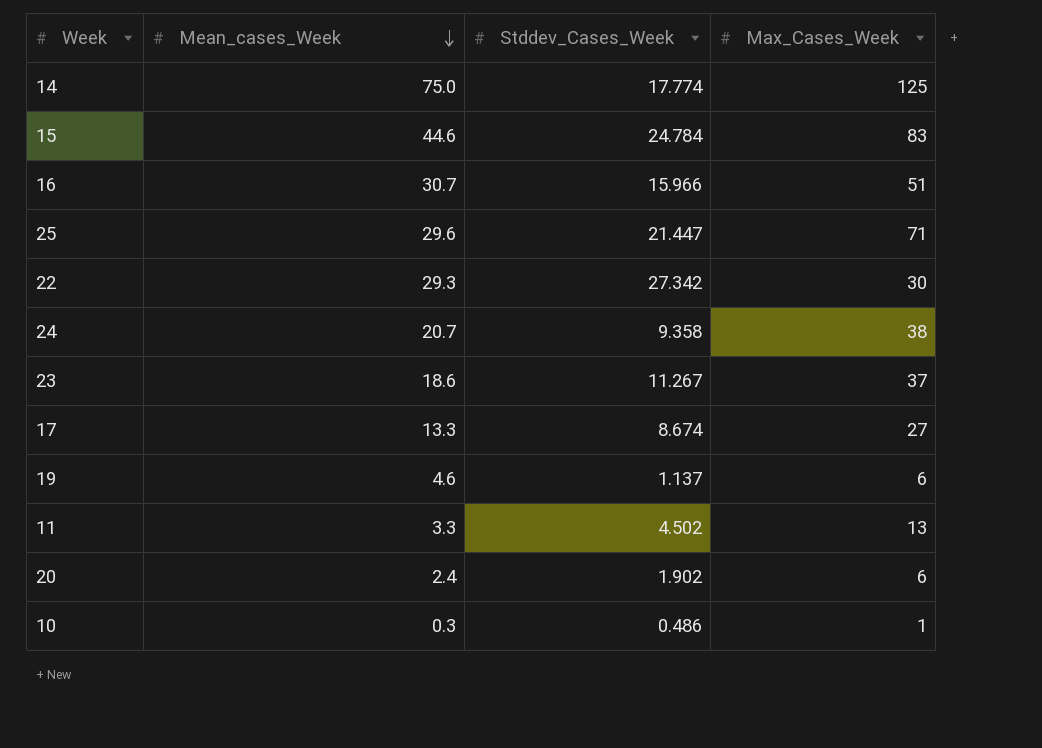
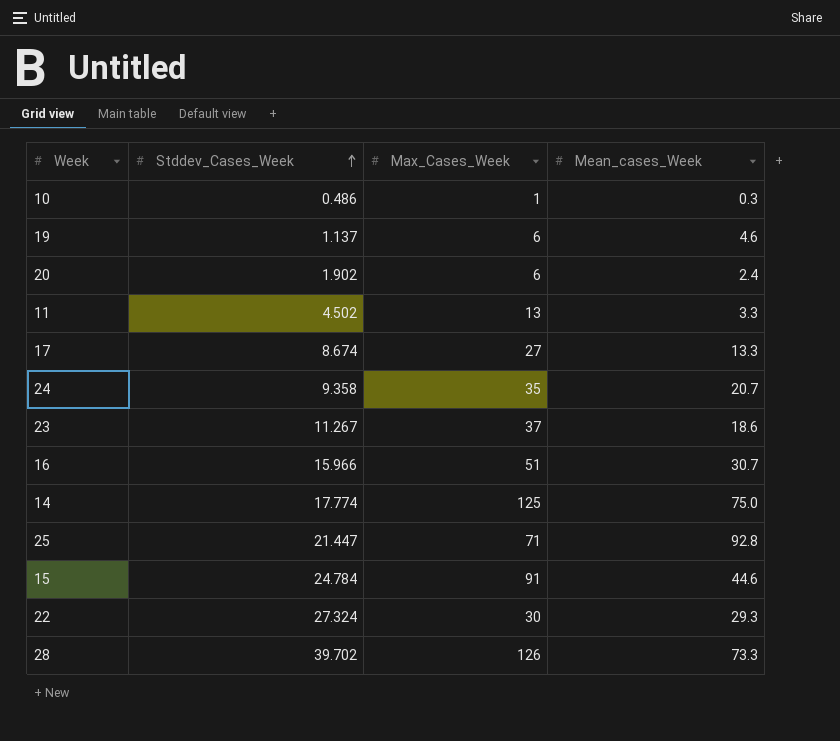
row order: Mean_cases_Week descending -> Stddev_Cases_Week ascending
column Mean_cases_Week | position: 2 -> 4
24 | Max_Cases_Week: 38 -> 35
25 | Mean_cases_Week: 29.6 -> 92.8
15 | Max_Cases_Week: 83 -> 91
22 | Stddev_Cases_Week: 27.342 -> 27.324
row 28: none -> 39.702 | 126 | 73.3

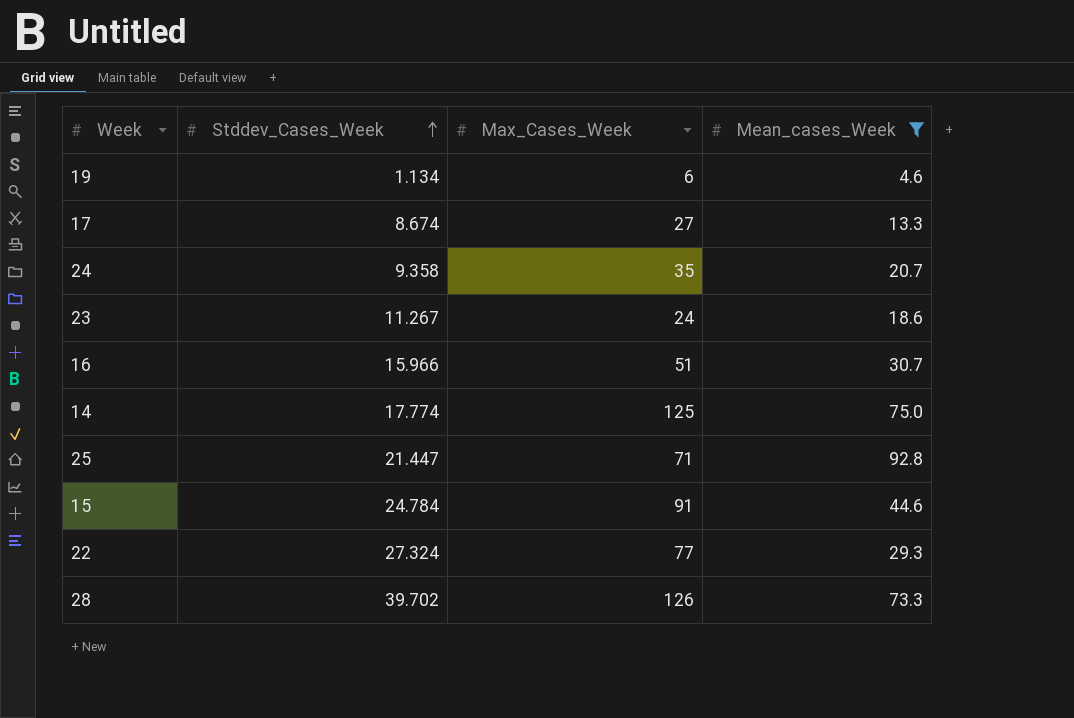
filter: none -> Mean_cases_Week >= 4.6
19 | Stddev_Cases_Week: 1.137 -> 1.134
23 | Max_Cases_Week: 37 -> 24
22 | Max_Cases_Week: 30 -> 77

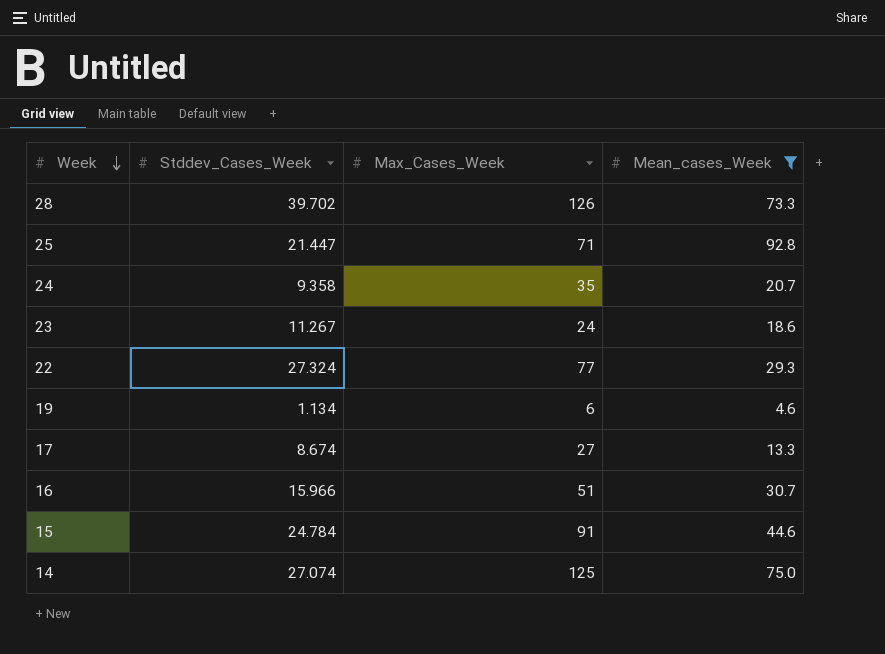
row order: Stddev_Cases_Week ascending -> Week descending
14 | Stddev_Cases_Week: 17.774 -> 27.074

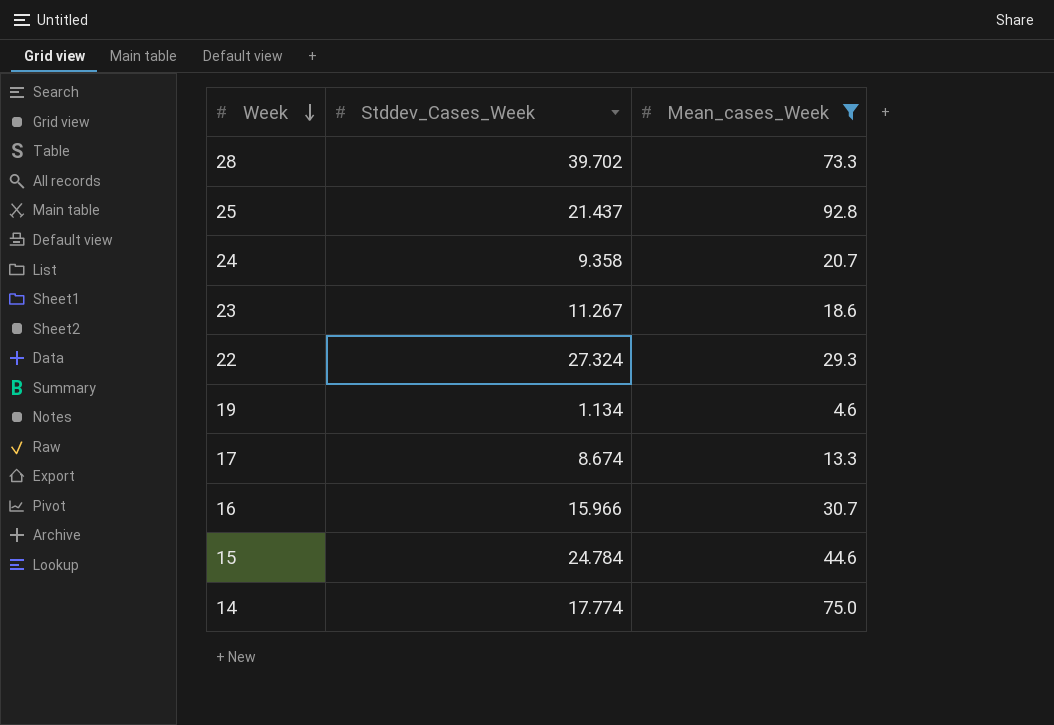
column Max_Cases_Week | position: 3 -> none
25 | Stddev_Cases_Week: 21.447 -> 21.437
14 | Stddev_Cases_Week: 27.074 -> 17.774

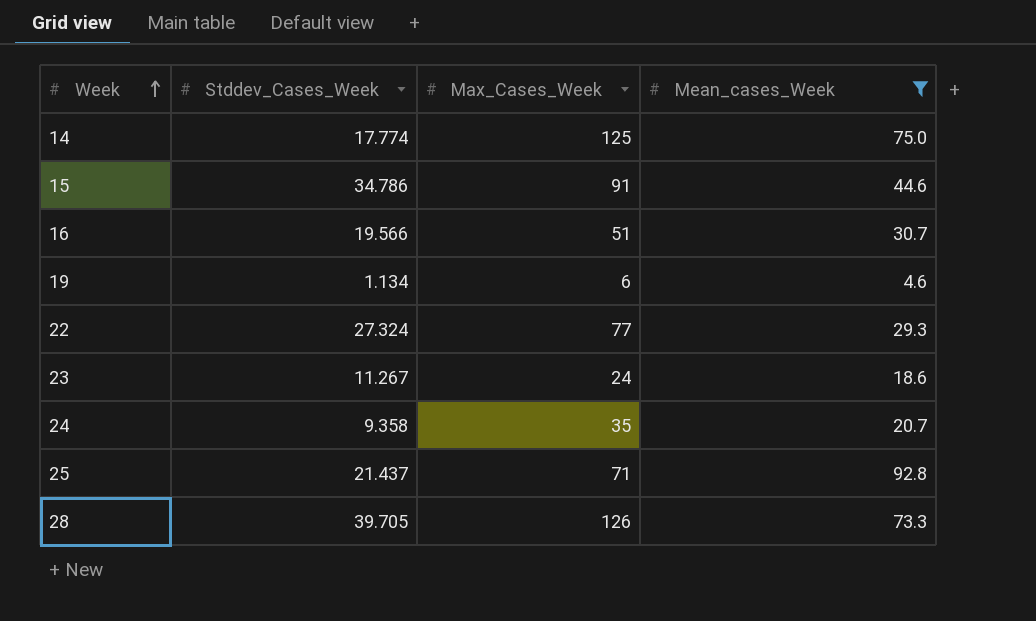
row order: Week descending -> Week ascending
column Max_Cases_Week | position: none -> 3
row 17: 8.674 | 13.3 -> none
15 | Stddev_Cases_Week: 24.784 -> 34.786
16 | Stddev_Cases_Week: 15.966 -> 19.566
28 | Stddev_Cases_Week: 39.702 -> 39.705

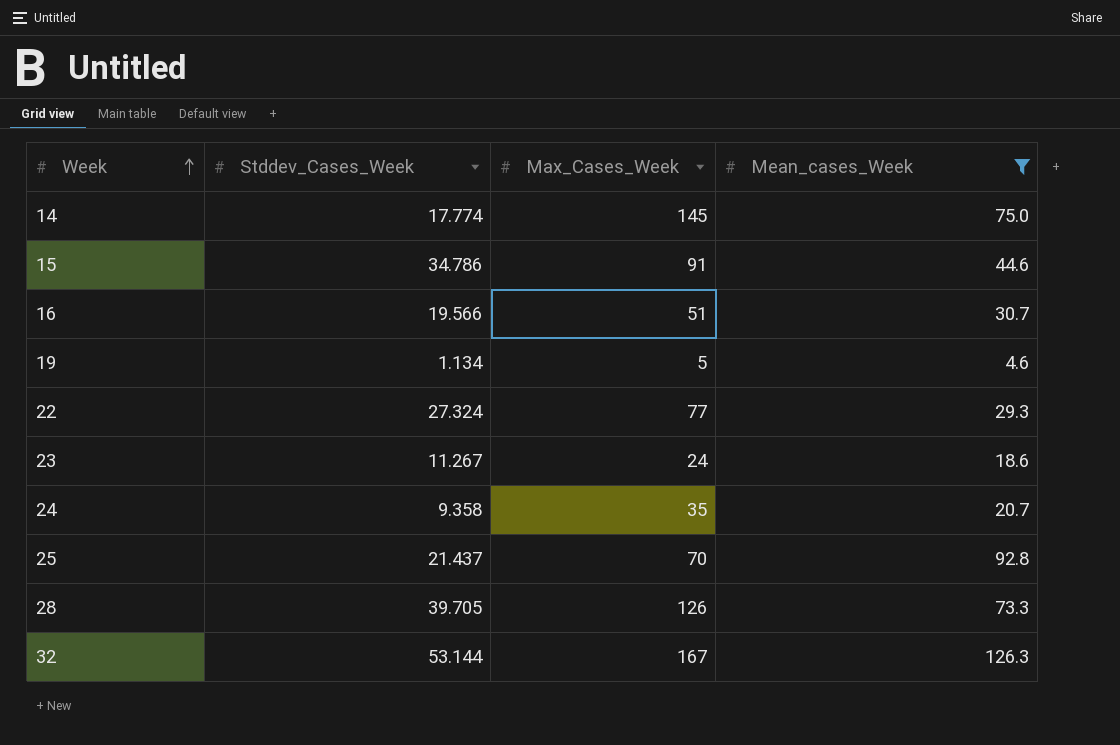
14 | Max_Cases_Week: 125 -> 145
19 | Max_Cases_Week: 6 -> 5
25 | Max_Cases_Week: 71 -> 70
row 32: none -> 53.144 | 167 | 126.3

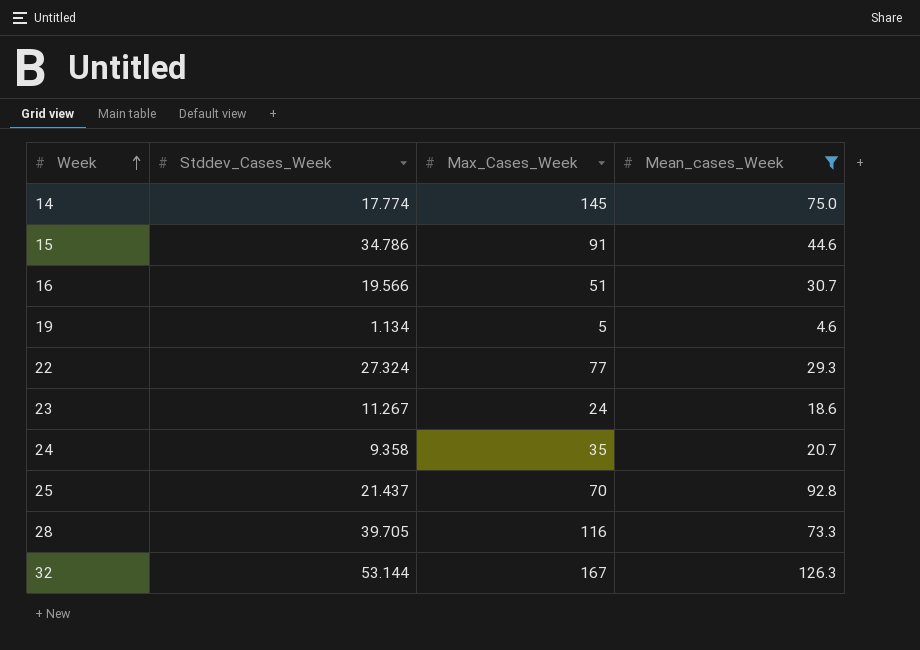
28 | Max_Cases_Week: 126 -> 116

